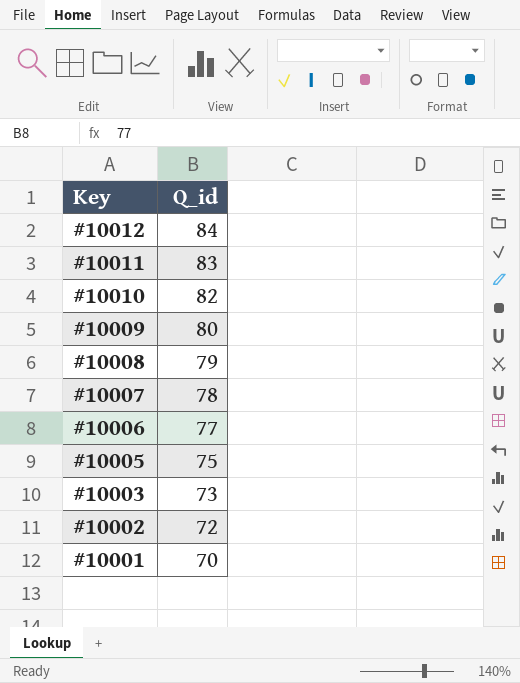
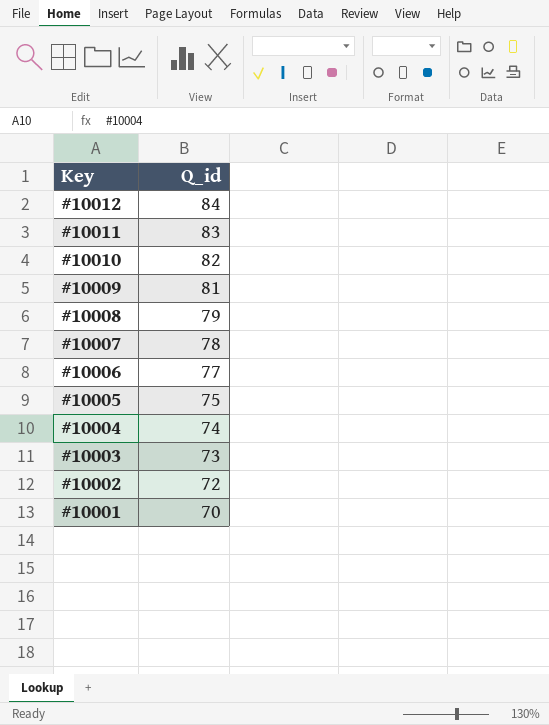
#10009 | Q_id: 80 -> 81
row #10004: none -> 74

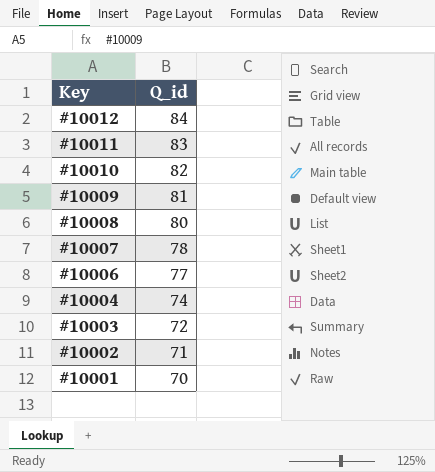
row #10005: 75 -> none
#10008 | Q_id: 79 -> 80
#10003 | Q_id: 73 -> 72
#10002 | Q_id: 72 -> 71

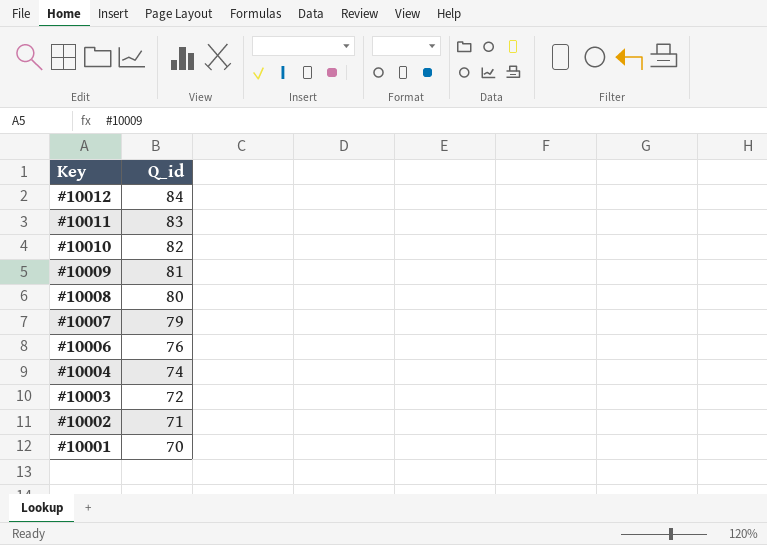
#10007 | Q_id: 78 -> 79
#10006 | Q_id: 77 -> 76

